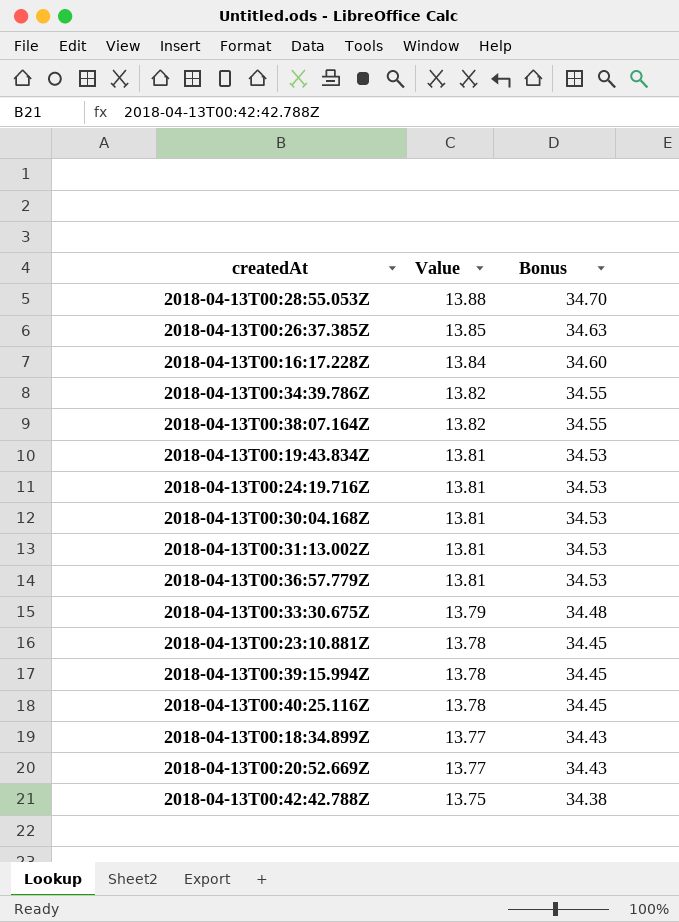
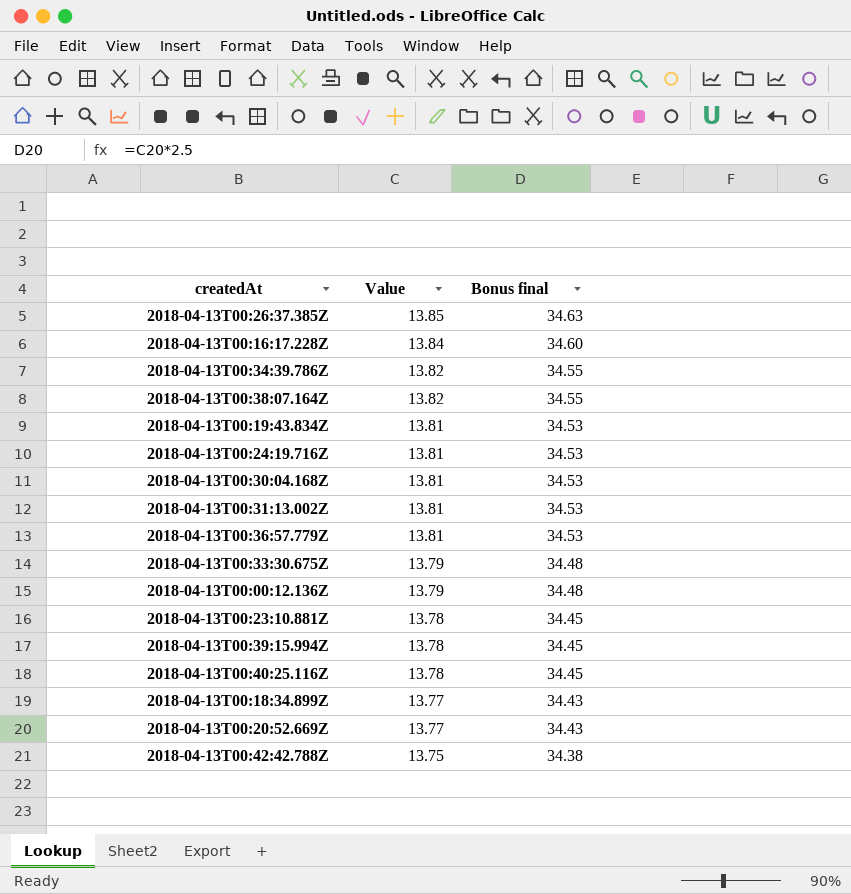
column name: Bonus -> Bonus final
row 2018-04-13T00:28:55.053Z: 13.88 | 34.70 -> none
row 2018-04-13T00:00:12.136Z: none -> 13.79 | 34.48

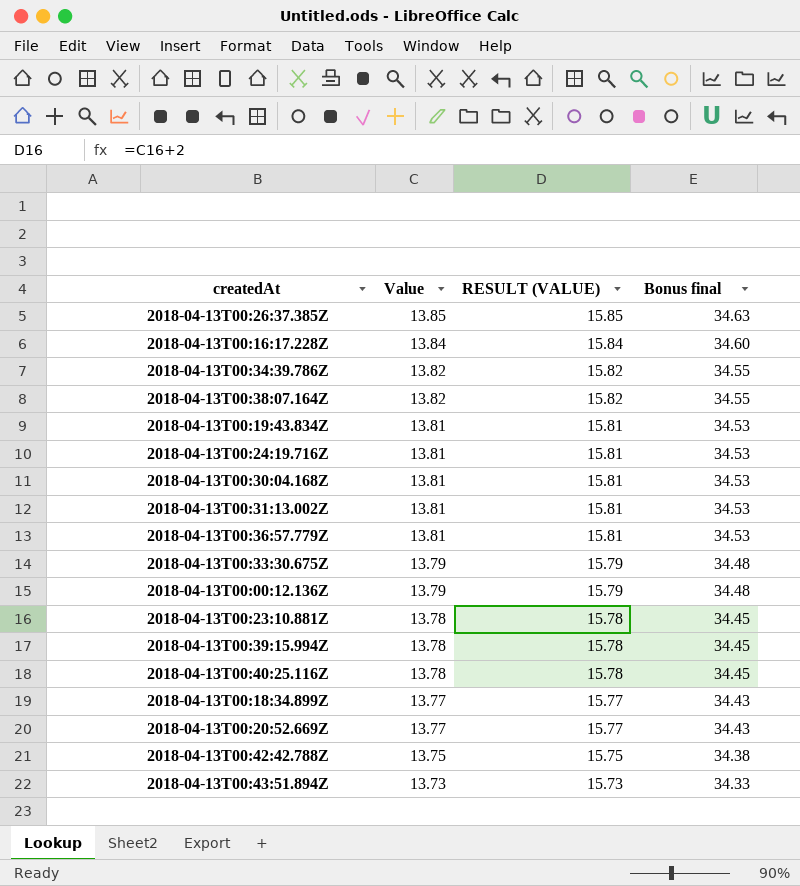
column RESULT (VALUE) | formula: none -> [Value] + 2
row 2018-04-13T00:43:51.894Z: none -> 13.73 | 15.73 | 34.33

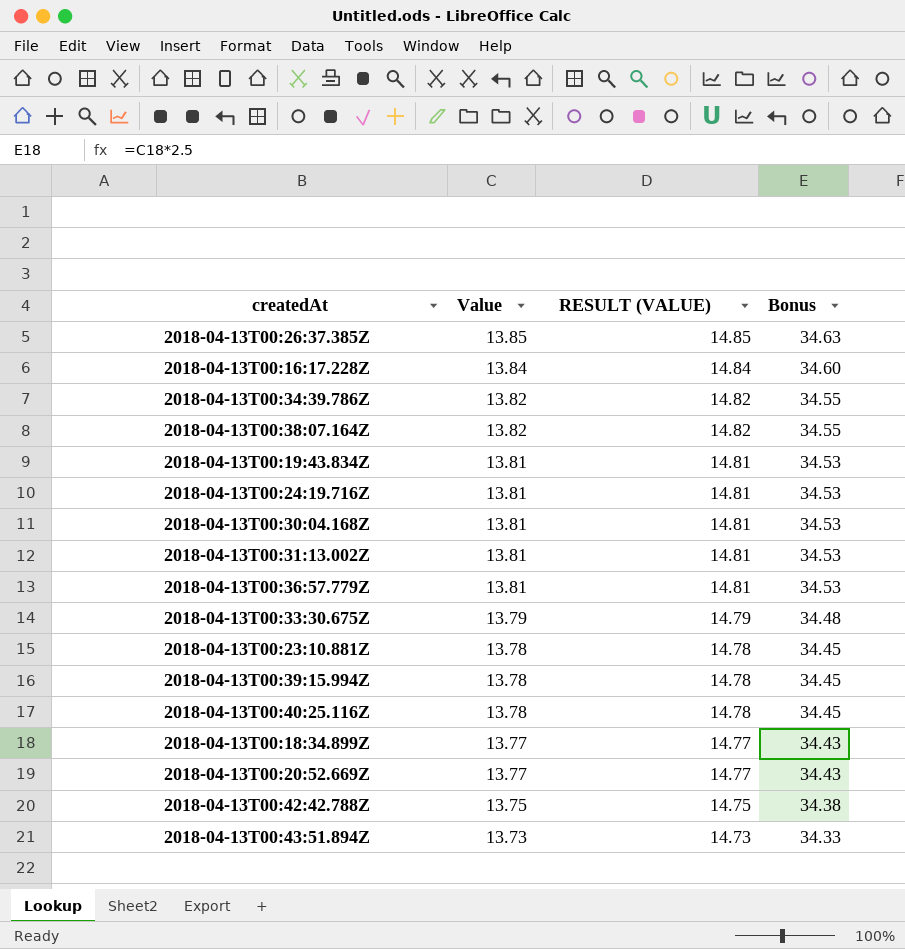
column RESULT (VALUE) | formula: [Value] + 2 -> [Value] + 1
column name: Bonus final -> Bonus
row 2018-04-13T00:00:12.136Z: 13.79 | 15.79 | 34.48 -> none

